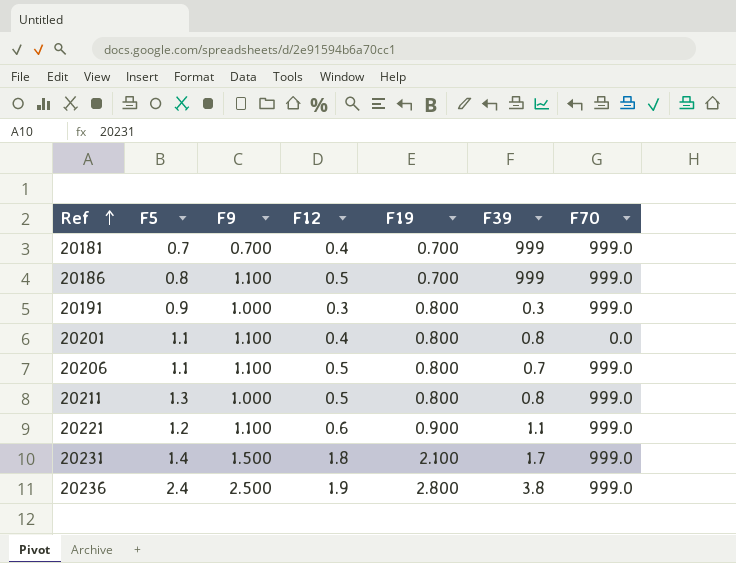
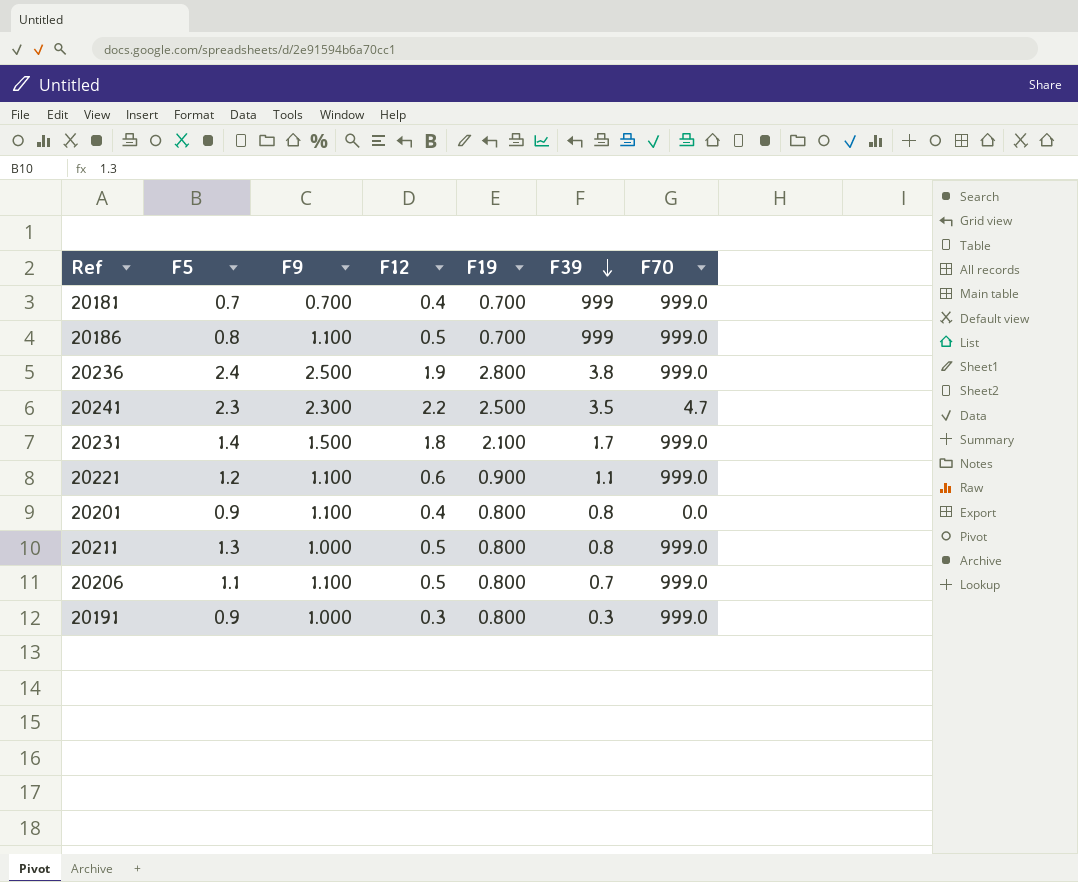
row order: Ref ascending -> F39 descending
row 20241: none -> 2.3 | 2.300 | 2.2 | 2.500 | 3.5 | 4.7
20201 | F5: 1.1 -> 0.9

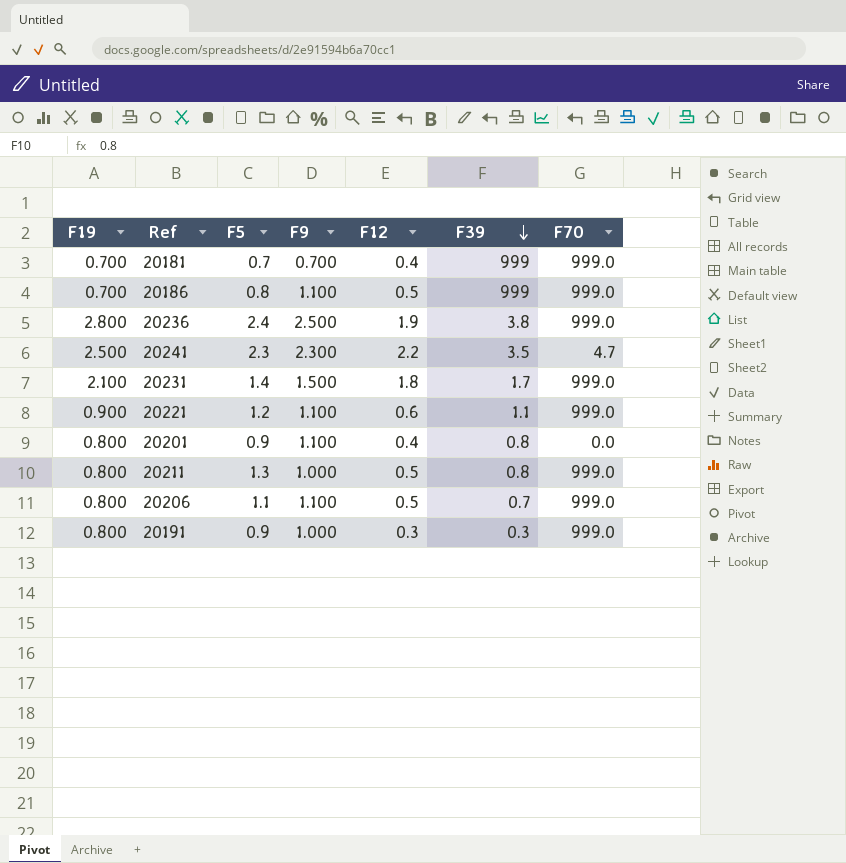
column F19 | position: 5 -> 1

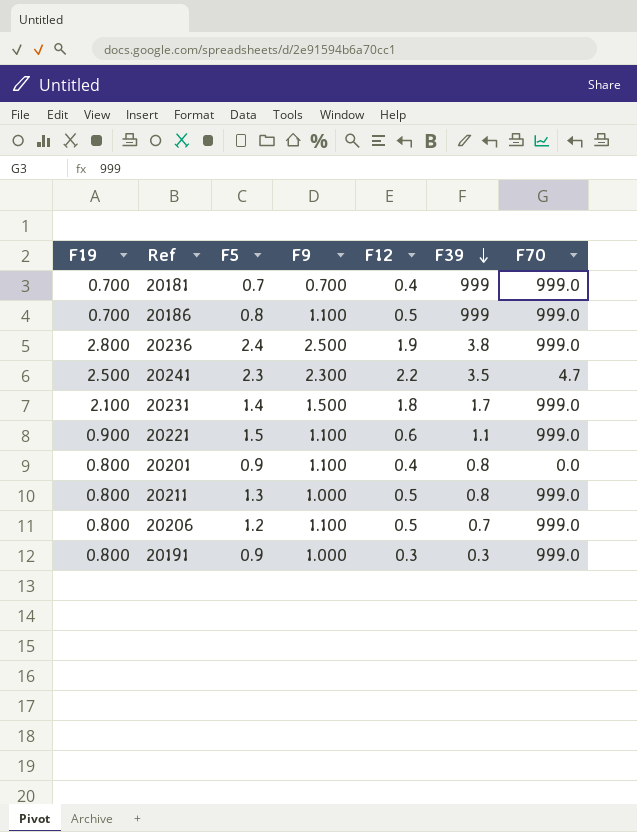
20221 | F5: 1.2 -> 1.5
20206 | F5: 1.1 -> 1.2

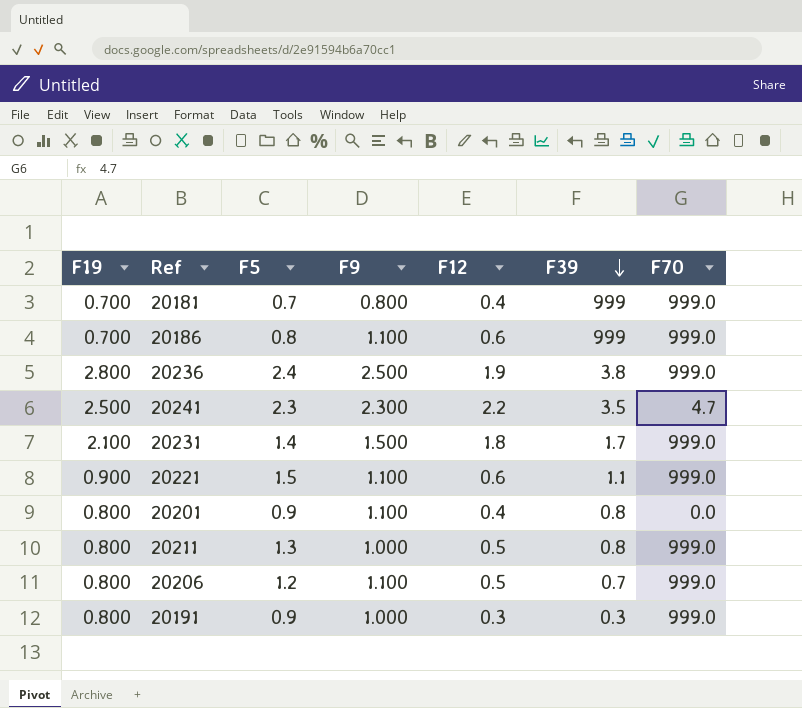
20181 | F9: 0.700 -> 0.800
20186 | F12: 0.5 -> 0.6

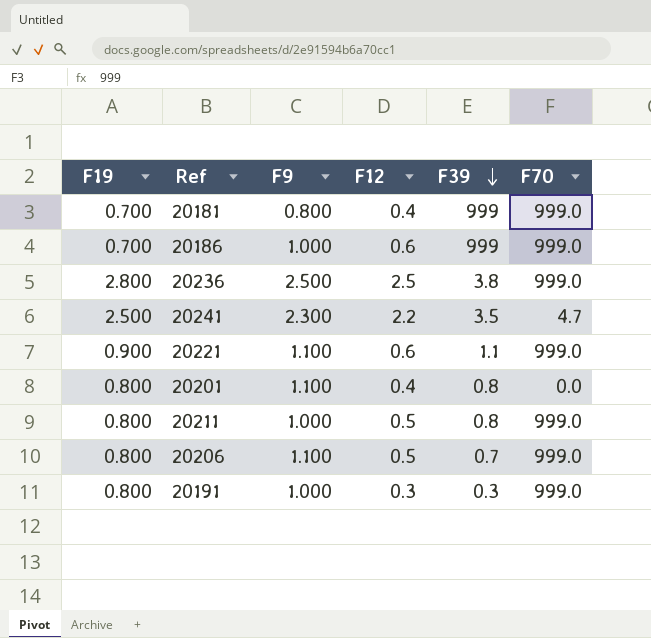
column F5 | position: 3 -> none
row 20231: 2.100 | 1.4 | 1.500 | 1.8 | 1.7 | 999.0 -> none
20186 | F9: 1.100 -> 1.000
20236 | F12: 1.9 -> 2.5

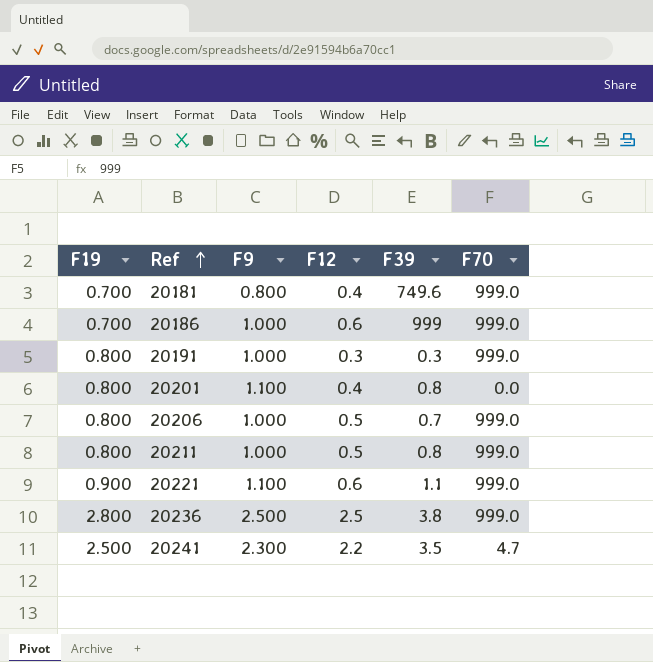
row order: F39 descending -> Ref ascending
20181 | F39: 999 -> 749.6
20206 | F9: 1.100 -> 1.000

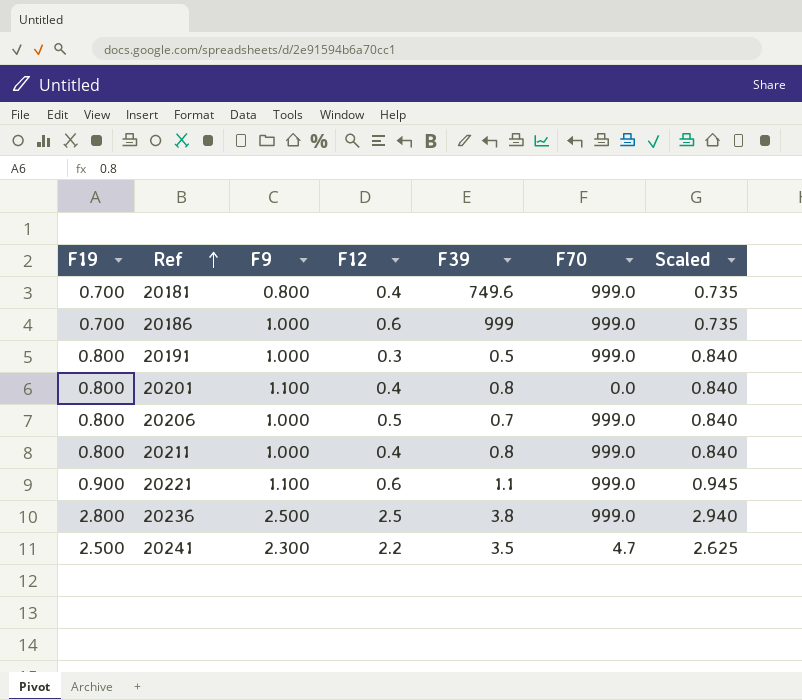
column Scaled | formula: none -> [F19] * 1.05
20191 | F39: 0.3 -> 0.5
20211 | F12: 0.5 -> 0.4

